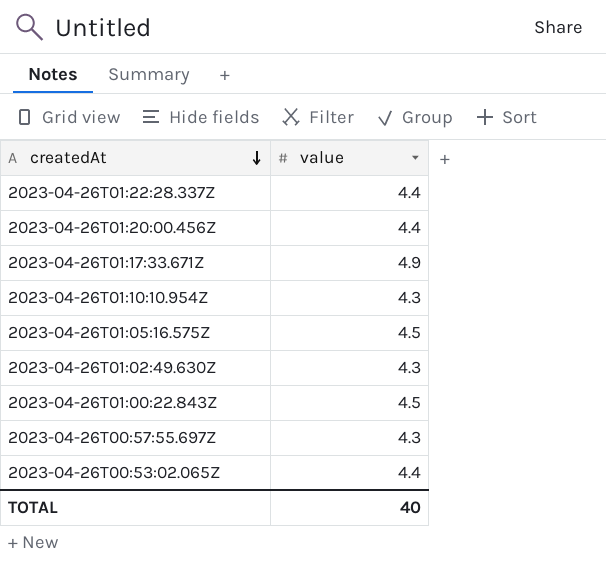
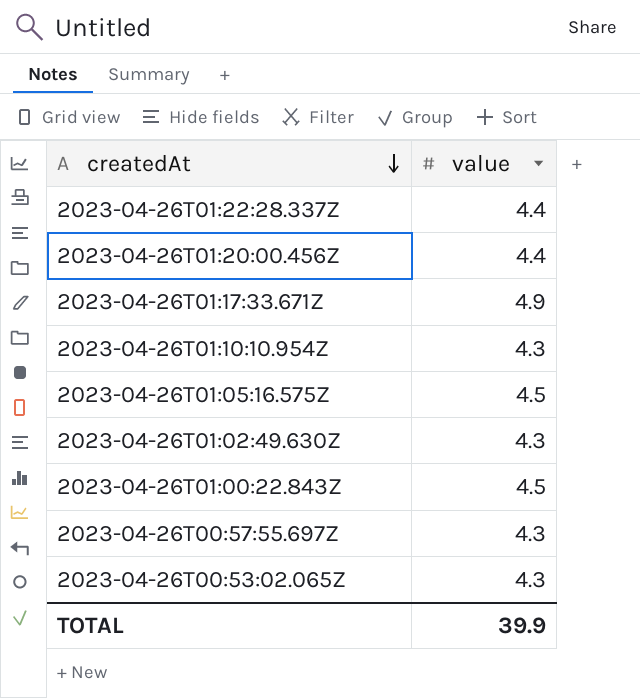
2023-04-26T00:53:02.065Z | value: 4.4 -> 4.3
TOTAL | value: 40 -> 39.9

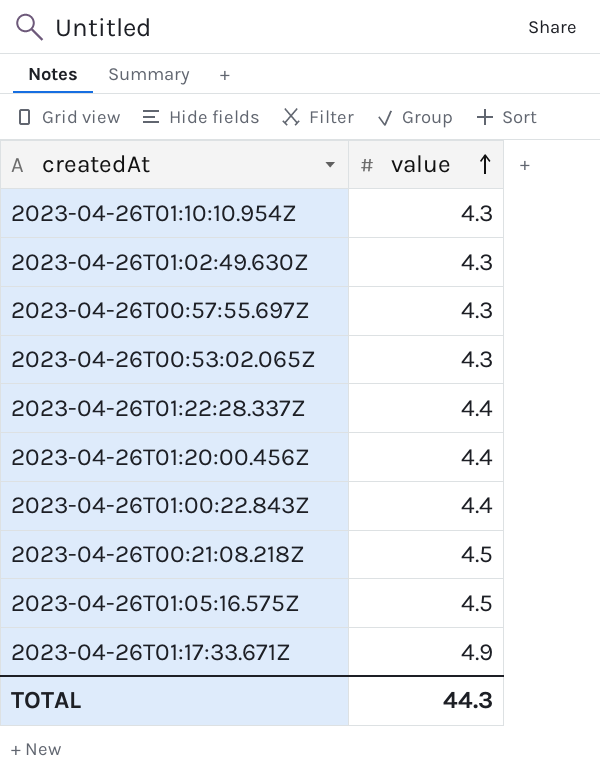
row order: createdAt descending -> value ascending
2023-04-26T01:00:22.843Z | value: 4.5 -> 4.4
row 2023-04-26T00:21:08.218Z: none -> 4.5
TOTAL | value: 39.9 -> 44.3

